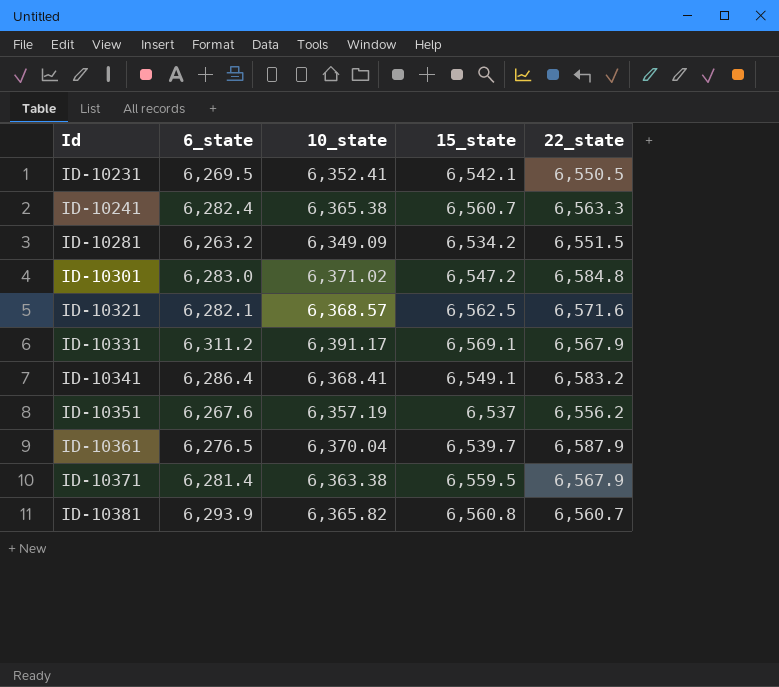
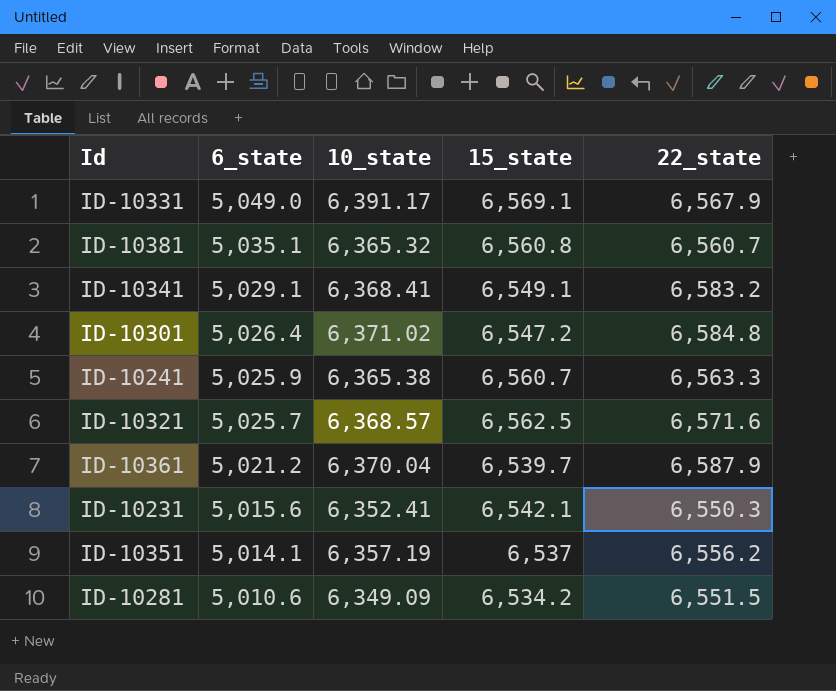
row order: Id ascending -> 6_state descending
row ID-10371: 6,281.4 | 6,363.38 | 6,559.5 | 6,567.9 -> none
ID-10331 | 6_state: 6,311.2 -> 5,049.0
ID-10381 | 6_state: 6,293.9 -> 5,035.1
ID-10381 | 10_state: 6,365.82 -> 6,365.32
ID-10341 | 6_state: 6,286.4 -> 5,029.1
ID-10301 | 6_state: 6,283.0 -> 5,026.4
ID-10241 | 6_state: 6,282.4 -> 5,025.9
ID-10321 | 6_state: 6,282.1 -> 5,025.7
ID-10361 | 6_state: 6,276.5 -> 5,021.2
ID-10231 | 6_state: 6,269.5 -> 5,015.6
ID-10231 | 22_state: 6,550.5 -> 6,550.3
ID-10351 | 6_state: 6,267.6 -> 5,014.1
ID-10281 | 6_state: 6,263.2 -> 5,010.6

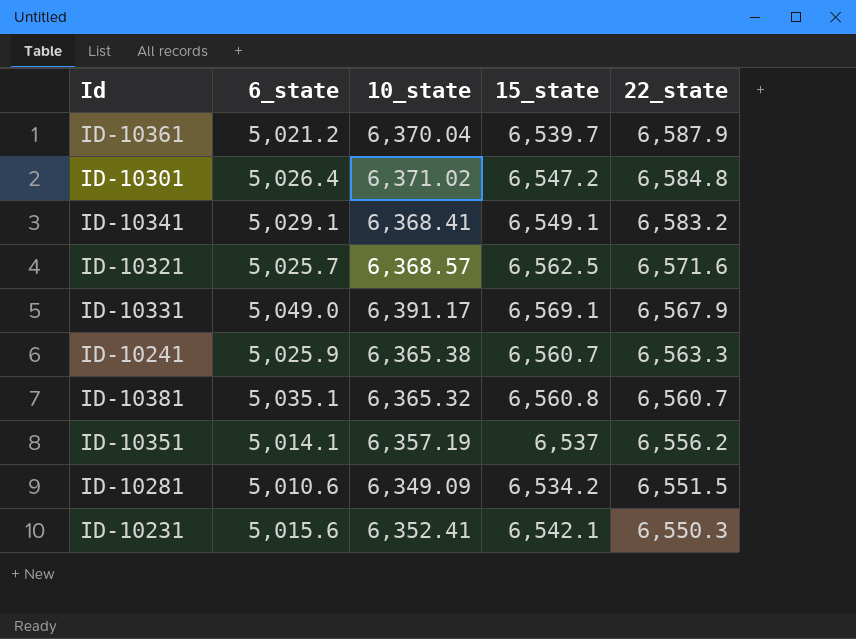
row order: 6_state descending -> 22_state descending

